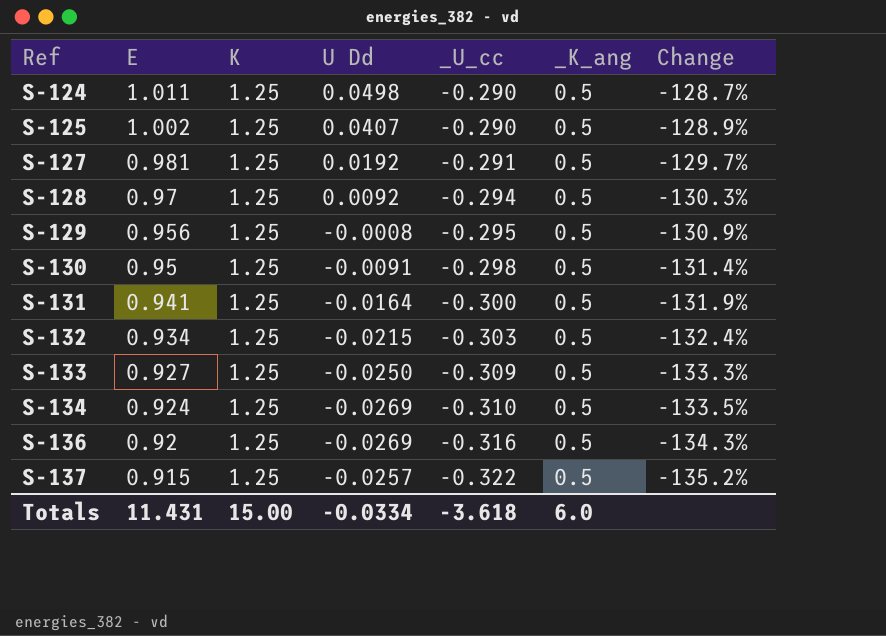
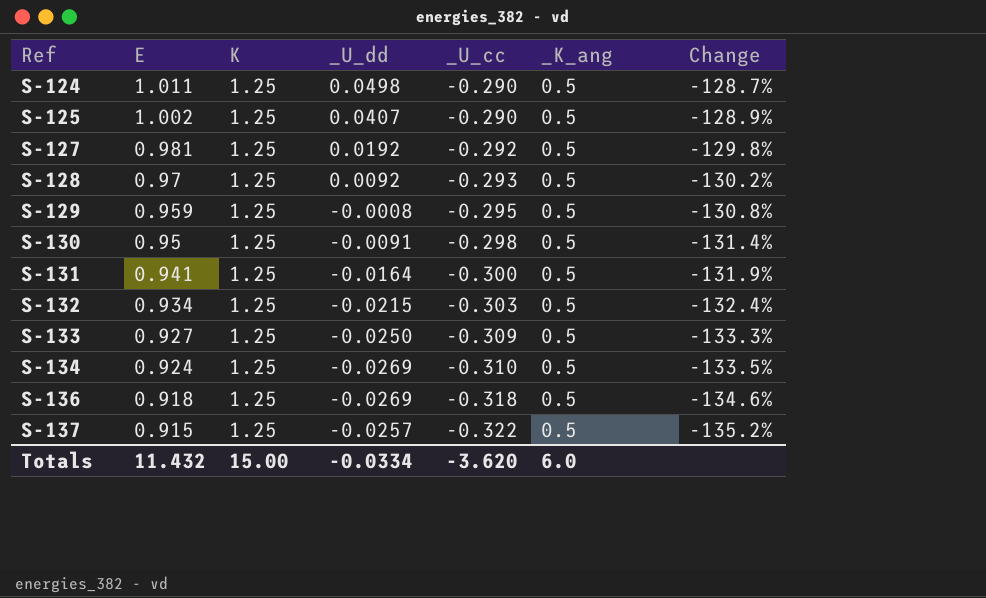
column name: U Dd -> _U_dd
S-127 | _U_cc: -0.291 -> -0.292
S-127 | Change: -129.7% -> -129.8%
S-128 | _U_cc: -0.294 -> -0.293
S-128 | Change: -130.3% -> -130.2%
S-129 | E: 0.956 -> 0.959
S-129 | Change: -130.9% -> -130.8%
S-136 | E: 0.92 -> 0.918
S-136 | _U_cc: -0.316 -> -0.318
S-136 | Change: -134.3% -> -134.6%
Totals | E: 11.431 -> 11.432
Totals | _U_cc: -3.618 -> -3.620

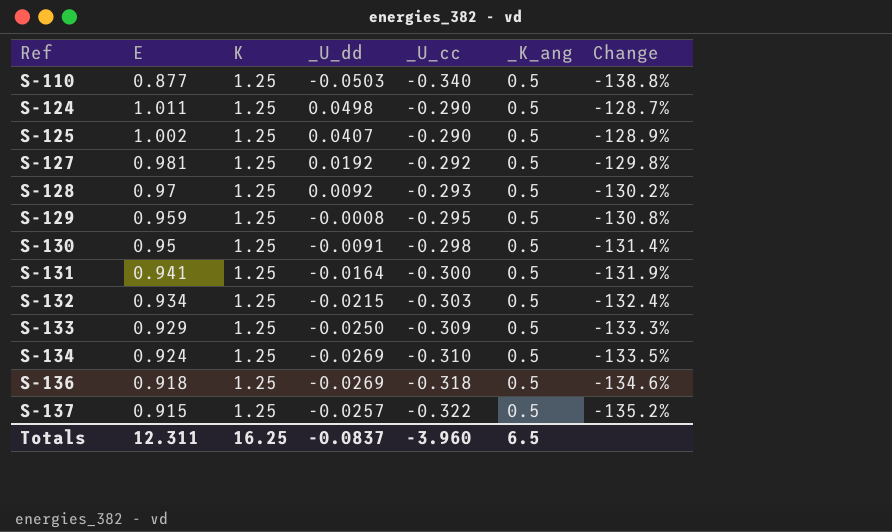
row S-110: none -> 0.877 | 1.25 | -0.0503 | -0.340 | 0.5 | -138.8%
S-133 | E: 0.927 -> 0.929
Totals | E: 11.432 -> 12.311
Totals | K: 15.00 -> 16.25
Totals | _U_dd: -0.0334 -> -0.0837
Totals | _U_cc: -3.620 -> -3.960
Totals | _K_ang: 6.0 -> 6.5

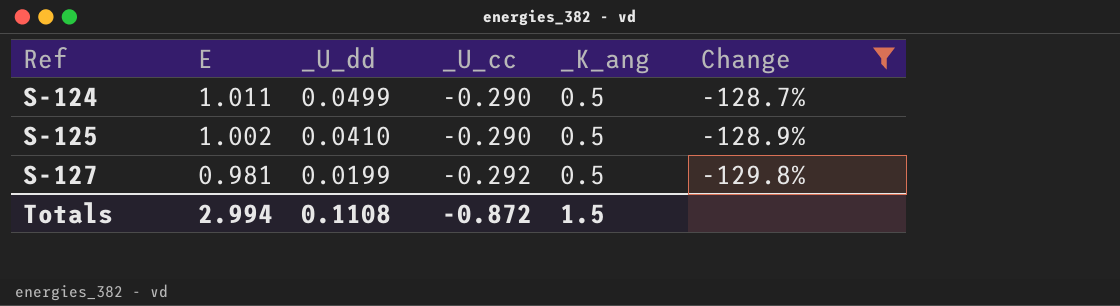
filter: none -> Change >= -129.8%
column K | position: 3 -> none
S-124 | _U_dd: 0.0498 -> 0.0499
S-125 | _U_dd: 0.0407 -> 0.0410
S-127 | _U_dd: 0.0192 -> 0.0199
Totals | E: 12.311 -> 2.994
Totals | _U_dd: -0.0837 -> 0.1108
Totals | _U_cc: -3.960 -> -0.872
Totals | _K_ang: 6.5 -> 1.5

